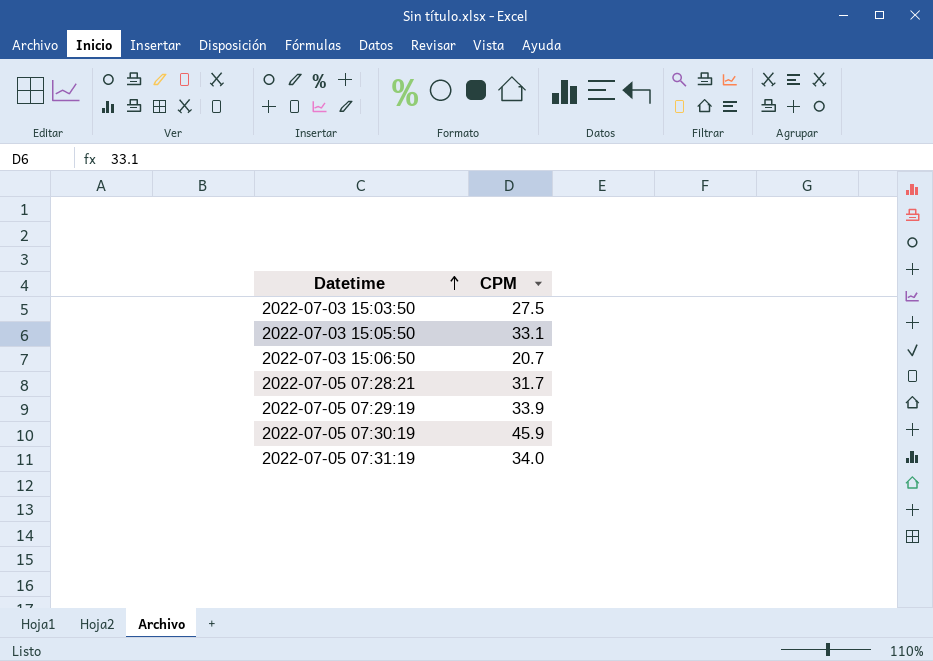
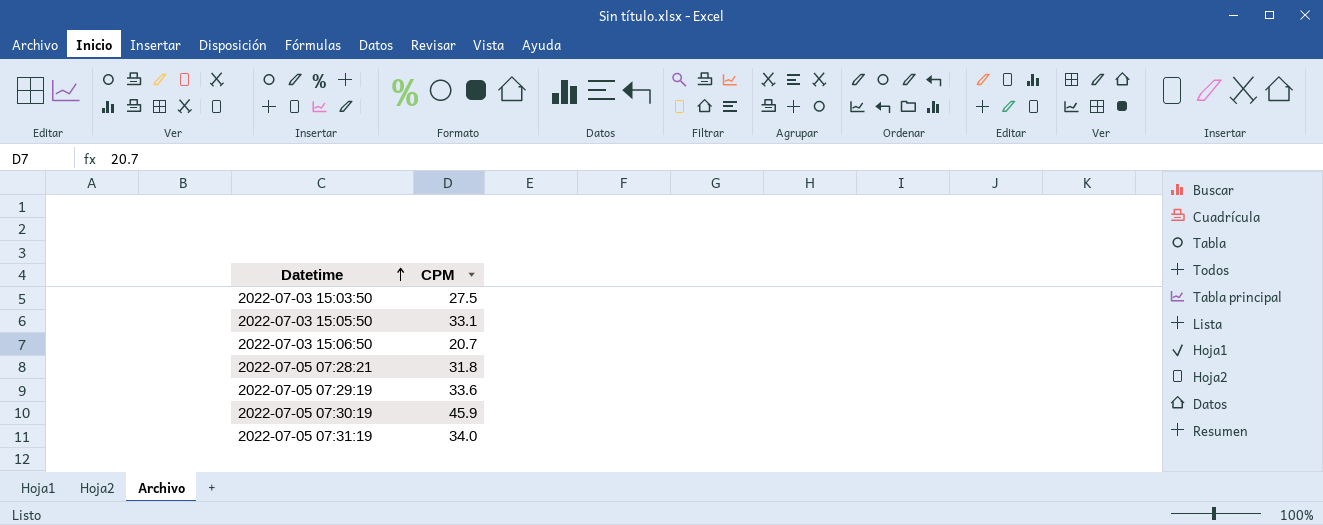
2022-07-05 07:28:21 | CPM: 31.7 -> 31.8
2022-07-05 07:29:19 | CPM: 33.9 -> 33.6

